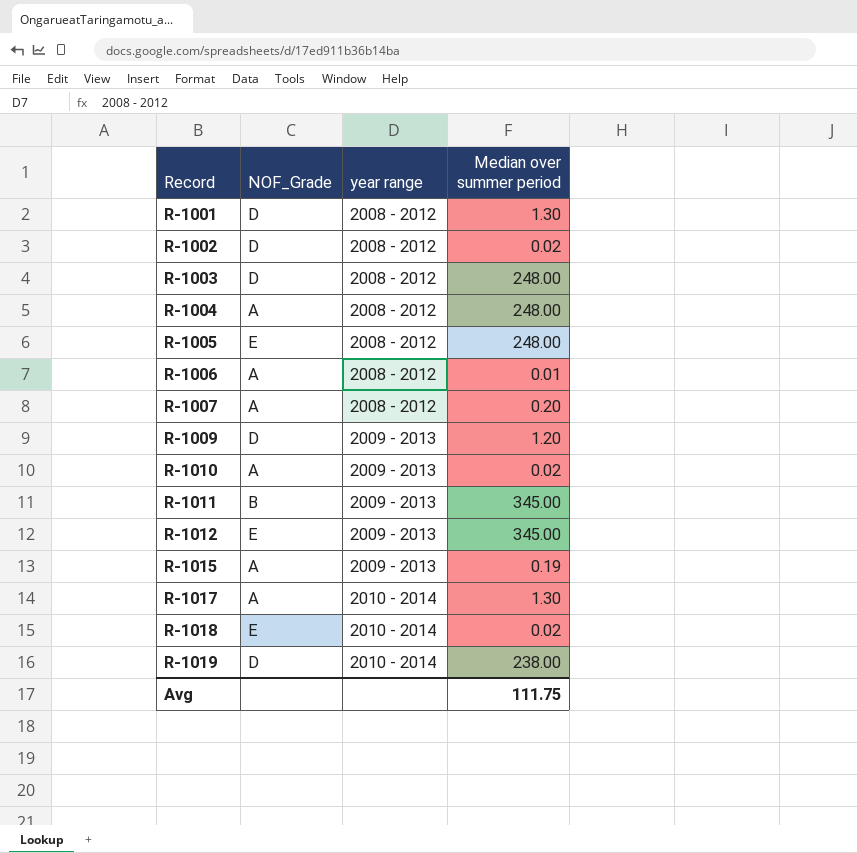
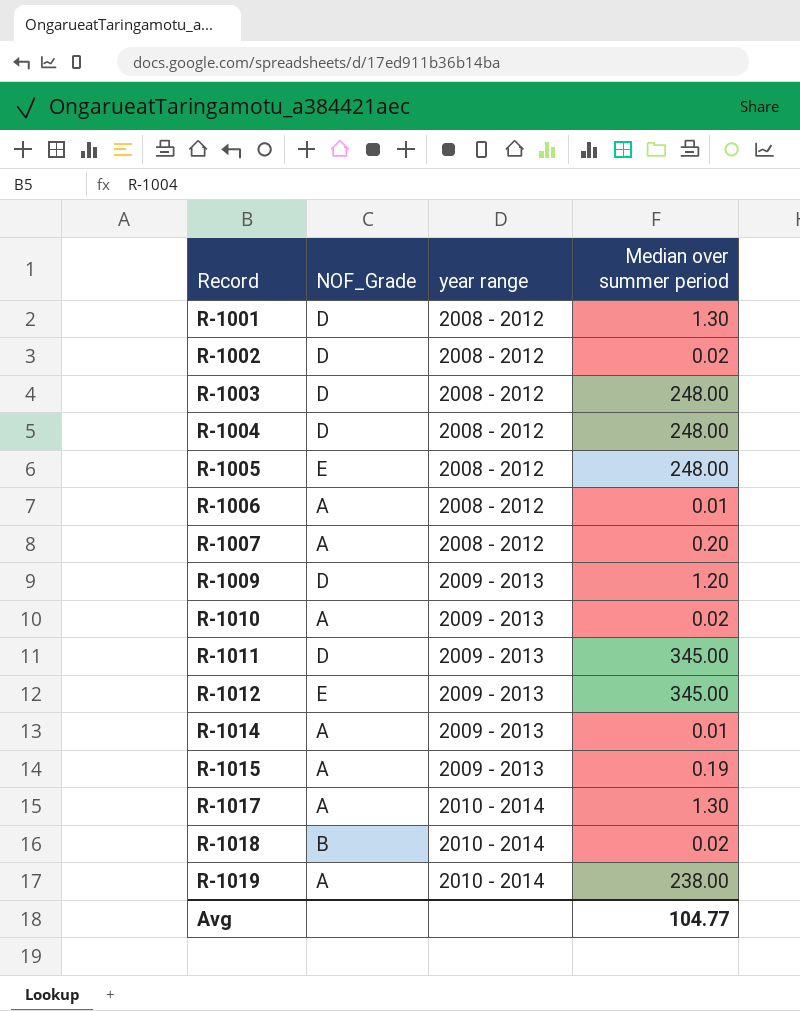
R-1004 | NOF_Grade: A -> D
R-1011 | NOF_Grade: B -> D
row R-1014: none -> A | 2009 - 2013 | 0.01
R-1018 | NOF_Grade: E -> B
R-1019 | NOF_Grade: D -> A
Avg | Median over summer period: 111.75 -> 104.77

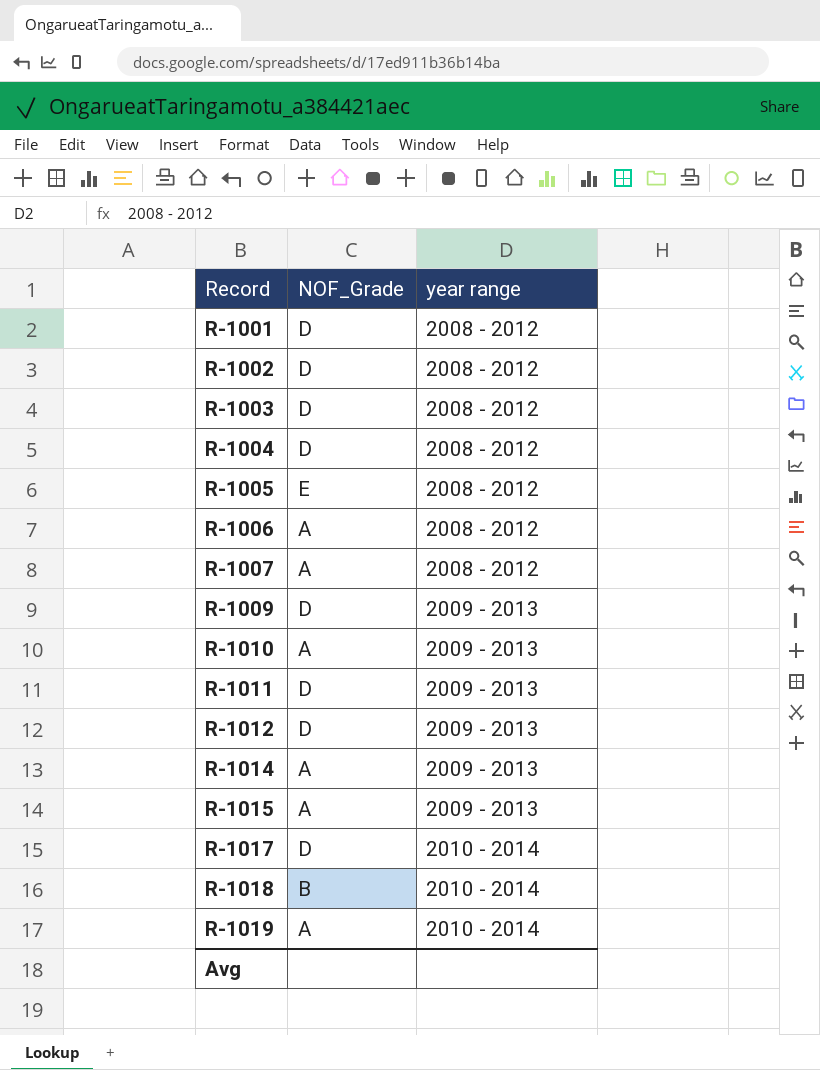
column Median over summer period | position: 4 -> none
R-1012 | NOF_Grade: E -> D
R-1017 | NOF_Grade: A -> D

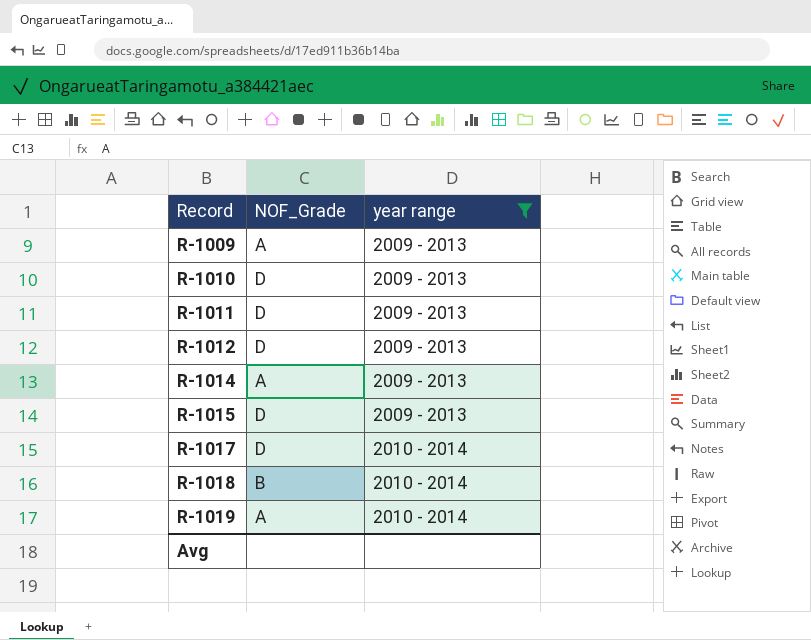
filter: none -> year range != 2008 - 2012
R-1009 | NOF_Grade: D -> A
R-1010 | NOF_Grade: A -> D
R-1015 | NOF_Grade: A -> D

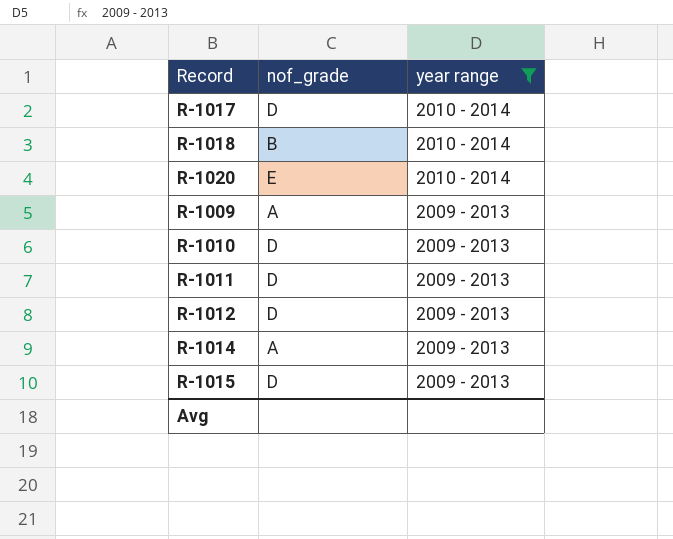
row order: Record ascending -> year range descending
column name: NOF_Grade -> nof_grade
row R-1019: A | 2010 - 2014 -> none
row R-1020: none -> E | 2010 - 2014

